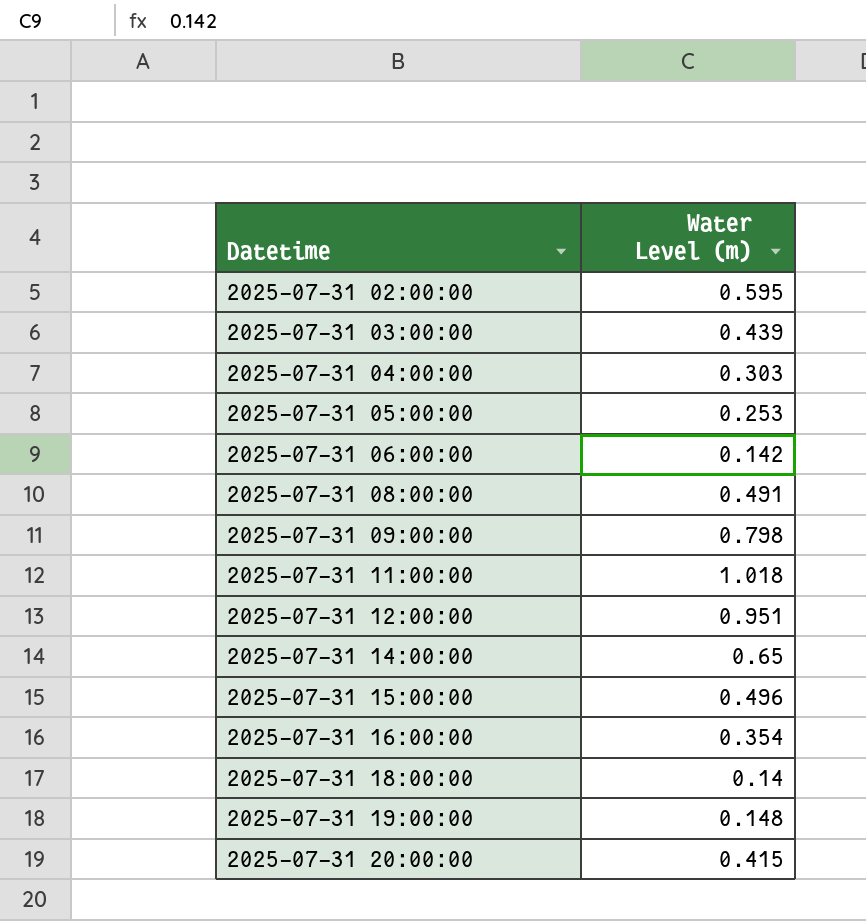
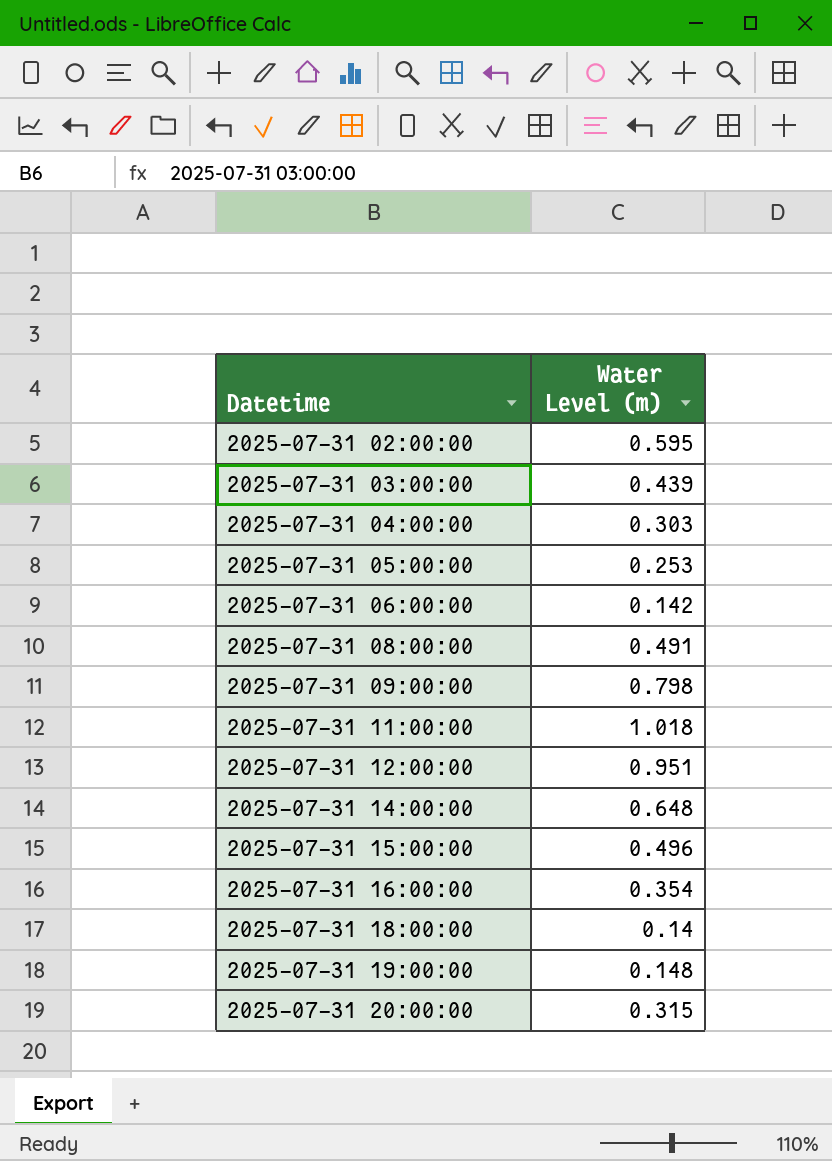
2025-07-31 14:00:00 | Water Level (m): 0.65 -> 0.648
2025-07-31 20:00:00 | Water Level (m): 0.415 -> 0.315

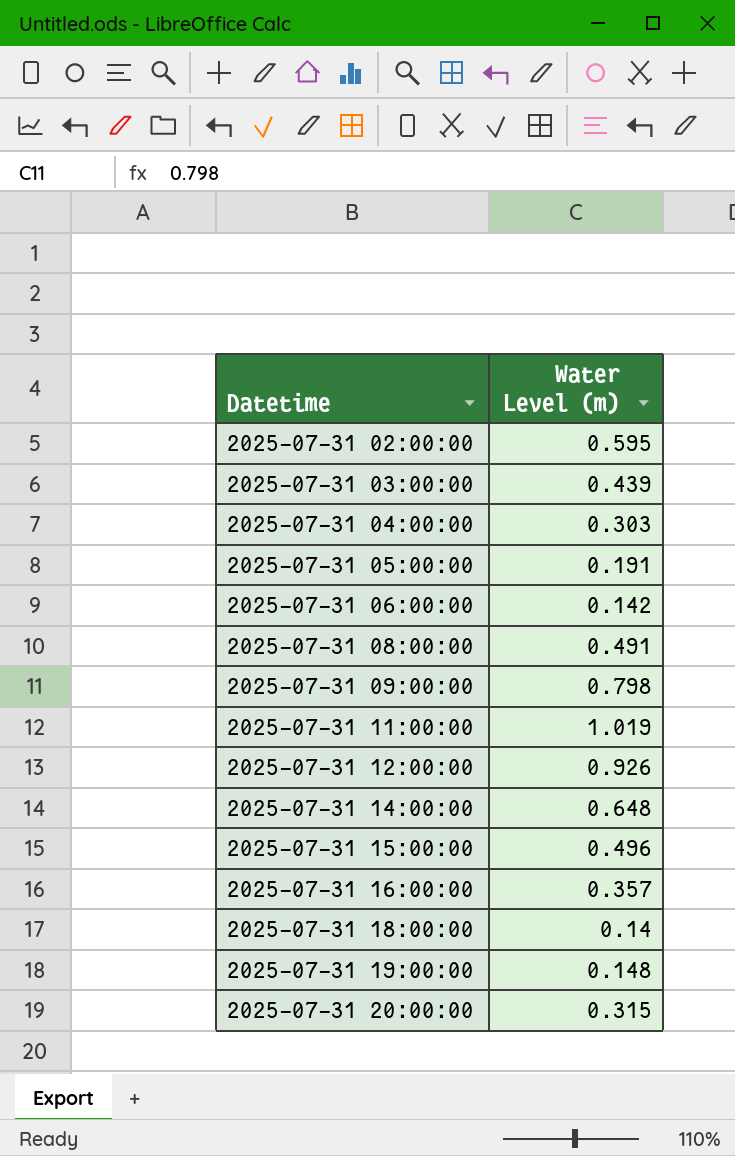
2025-07-31 05:00:00 | Water Level (m): 0.253 -> 0.191
2025-07-31 11:00:00 | Water Level (m): 1.018 -> 1.019
2025-07-31 12:00:00 | Water Level (m): 0.951 -> 0.926
2025-07-31 16:00:00 | Water Level (m): 0.354 -> 0.357

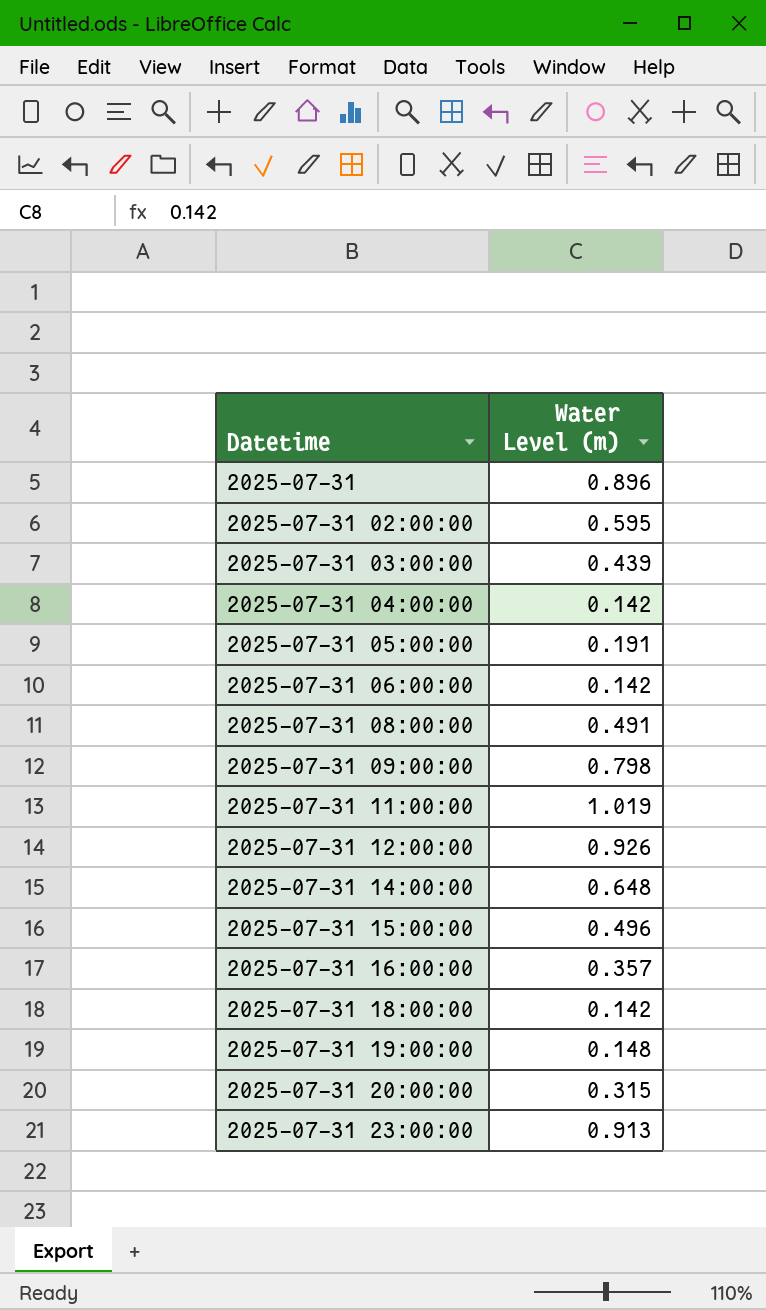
row 2025-07-31: none -> 0.896
2025-07-31 04:00:00 | Water Level (m): 0.303 -> 0.142
2025-07-31 18:00:00 | Water Level (m): 0.14 -> 0.142
row 2025-07-31 23:00:00: none -> 0.913

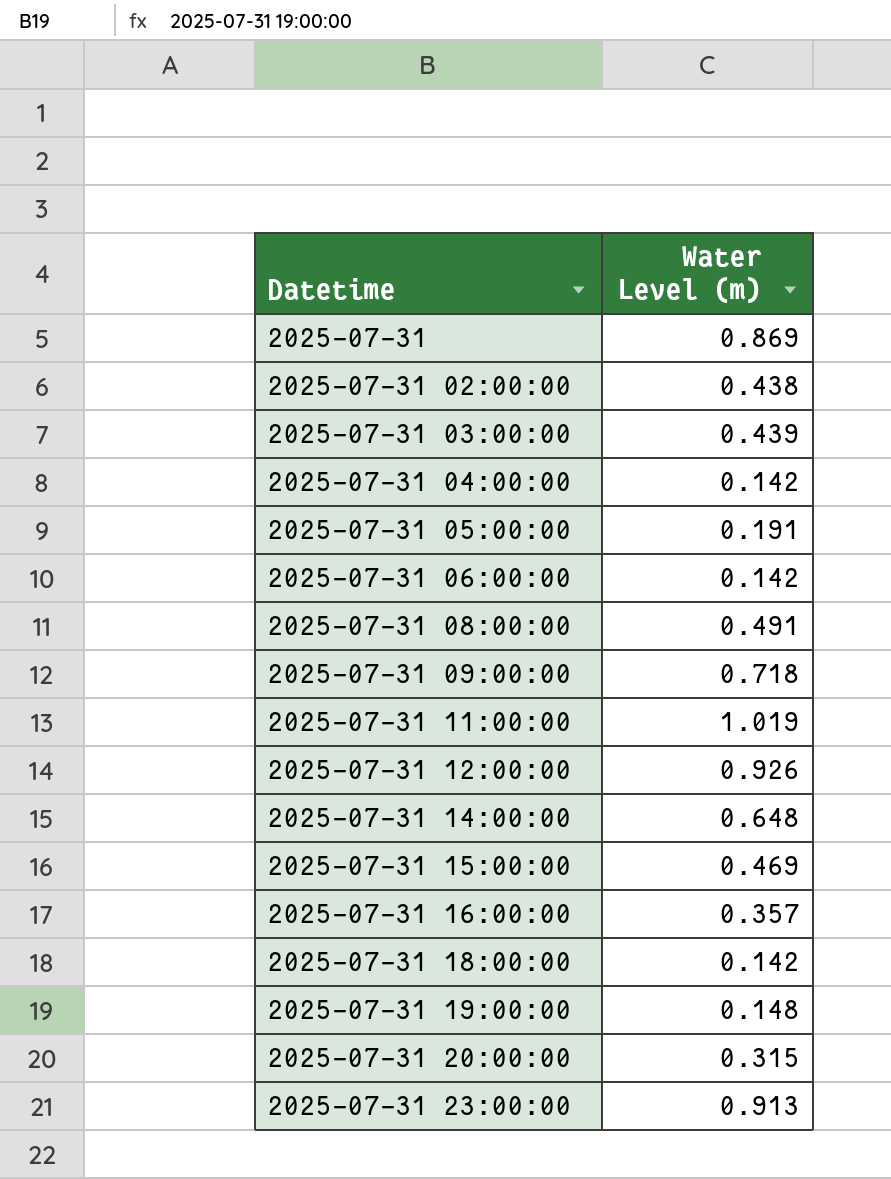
2025-07-31 | Water Level (m): 0.896 -> 0.869
2025-07-31 02:00:00 | Water Level (m): 0.595 -> 0.438
2025-07-31 09:00:00 | Water Level (m): 0.798 -> 0.718
2025-07-31 15:00:00 | Water Level (m): 0.496 -> 0.469

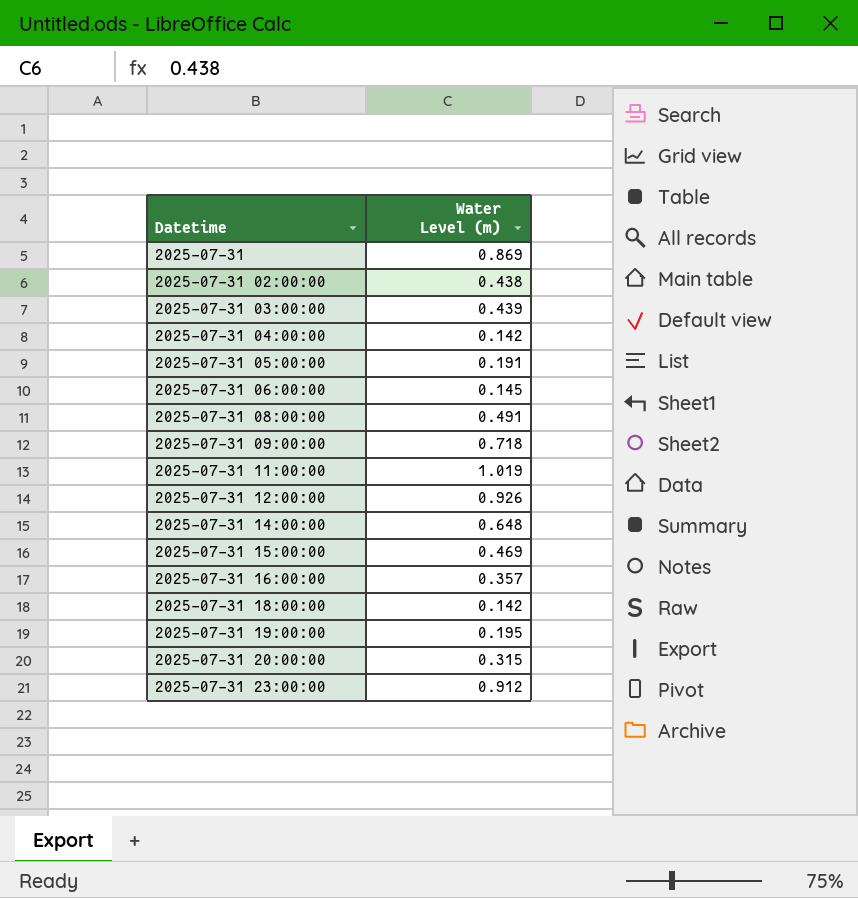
2025-07-31 06:00:00 | Water Level (m): 0.142 -> 0.145
2025-07-31 19:00:00 | Water Level (m): 0.148 -> 0.195
2025-07-31 23:00:00 | Water Level (m): 0.913 -> 0.912

